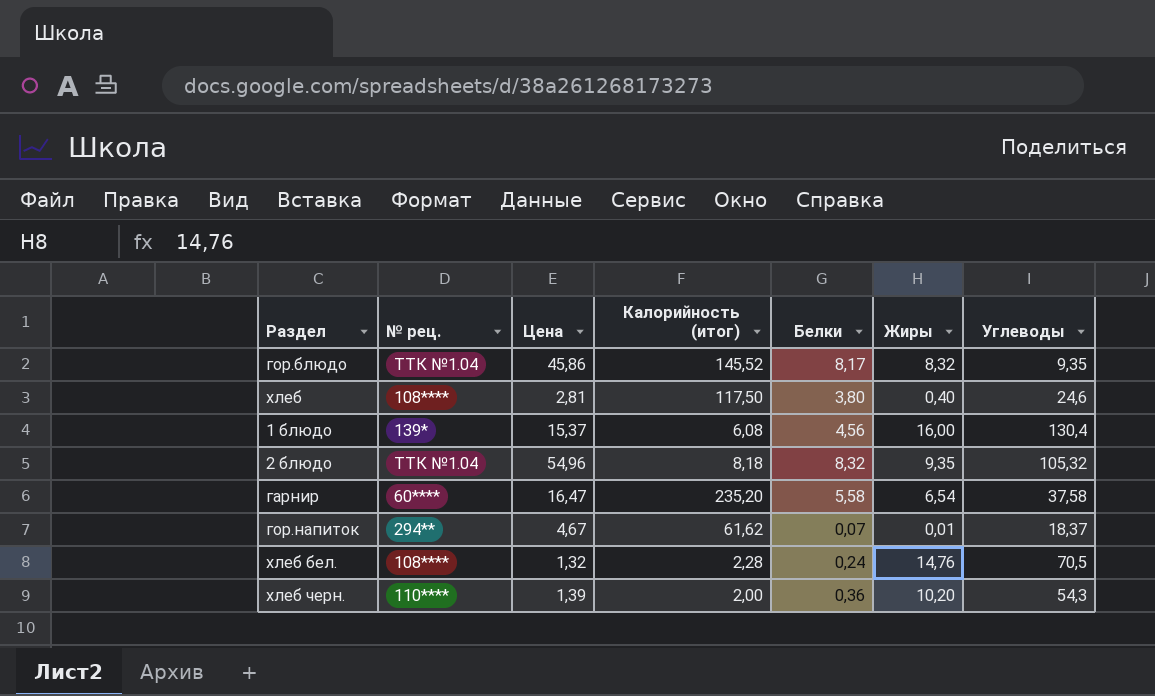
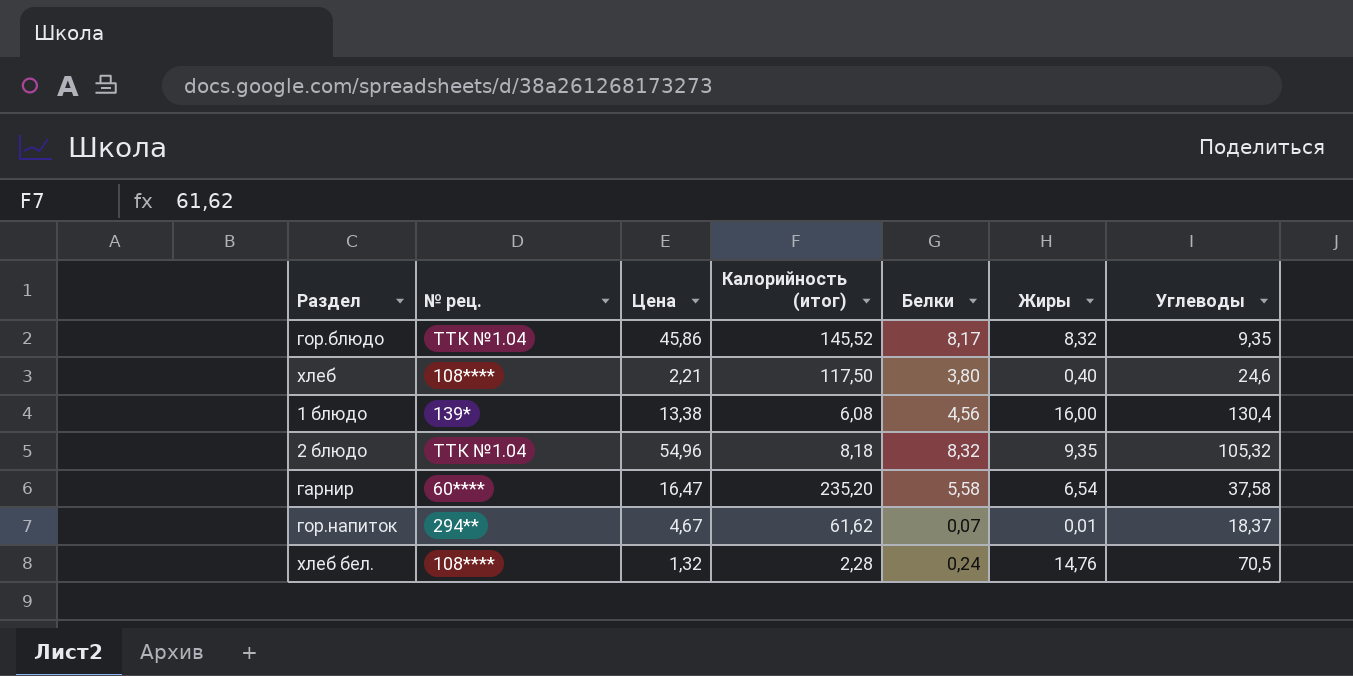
row хлеб черн.: 110**** | 1,39 | 2,00 | 0,36 | 10,20 | 54,3 -> none
хлеб | Цена: 2,81 -> 2,21
1 блюдо | Цена: 15,37 -> 13,38

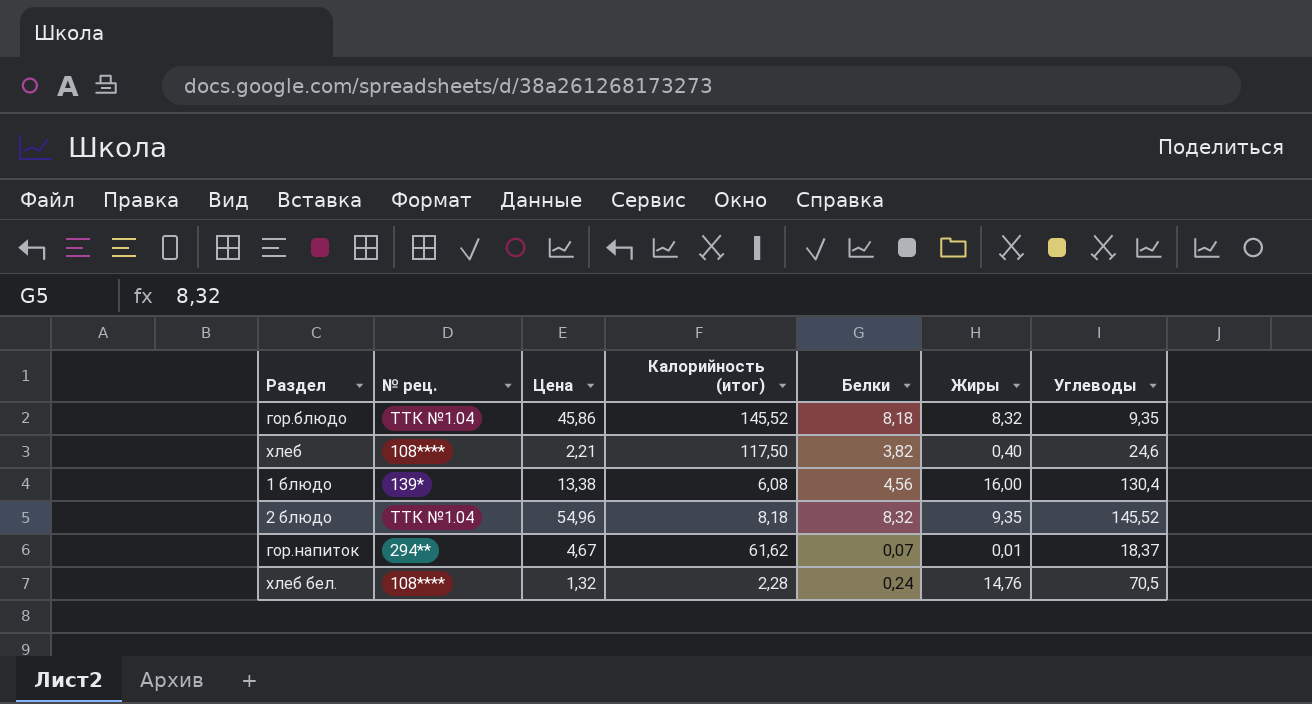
row гарнир: 60**** | 16,47 | 235,20 | 5,58 | 6,54 | 37,58 -> none
гор.блюдо | Белки: 8,17 -> 8,18
хлеб | Белки: 3,80 -> 3,82
2 блюдо | Углеводы: 105,32 -> 145,52

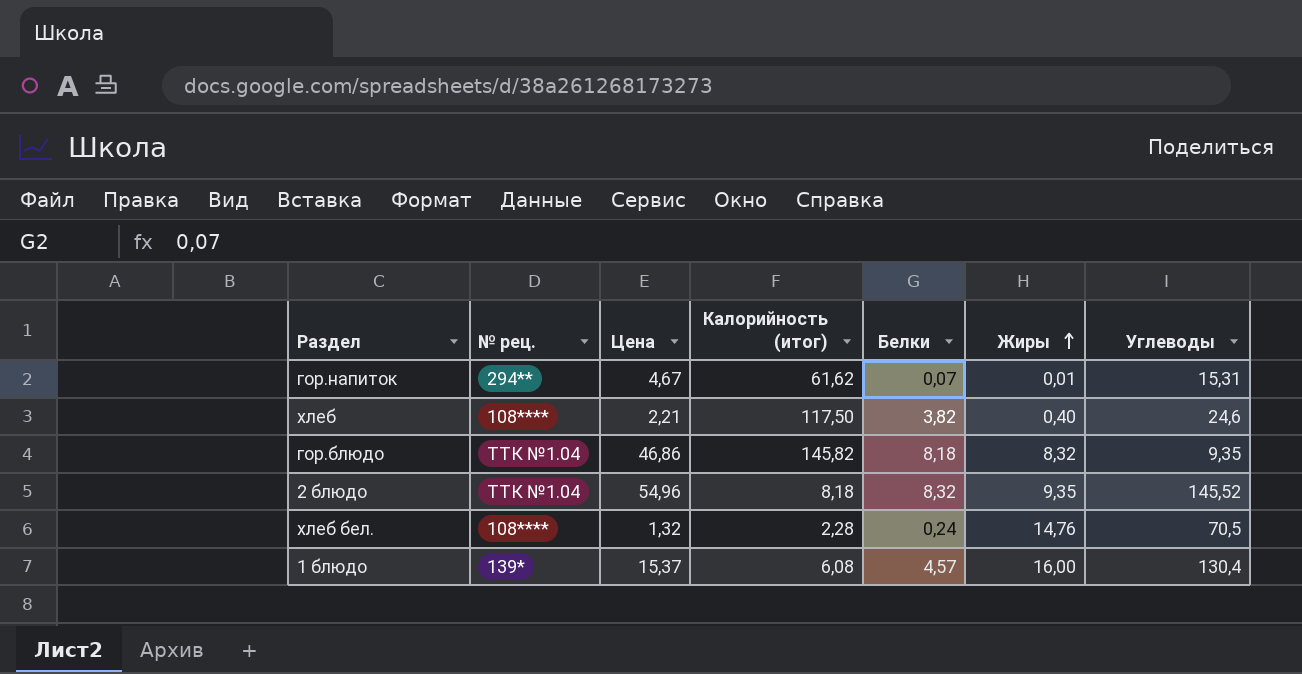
row order: none -> Жиры ascending
гор.напиток | Углеводы: 18,37 -> 15,31
гор.блюдо | Цена: 45,86 -> 46,86
гор.блюдо | Калорийность (итог): 145,52 -> 145,82
1 блюдо | Цена: 13,38 -> 15,37
1 блюдо | Белки: 4,56 -> 4,57

